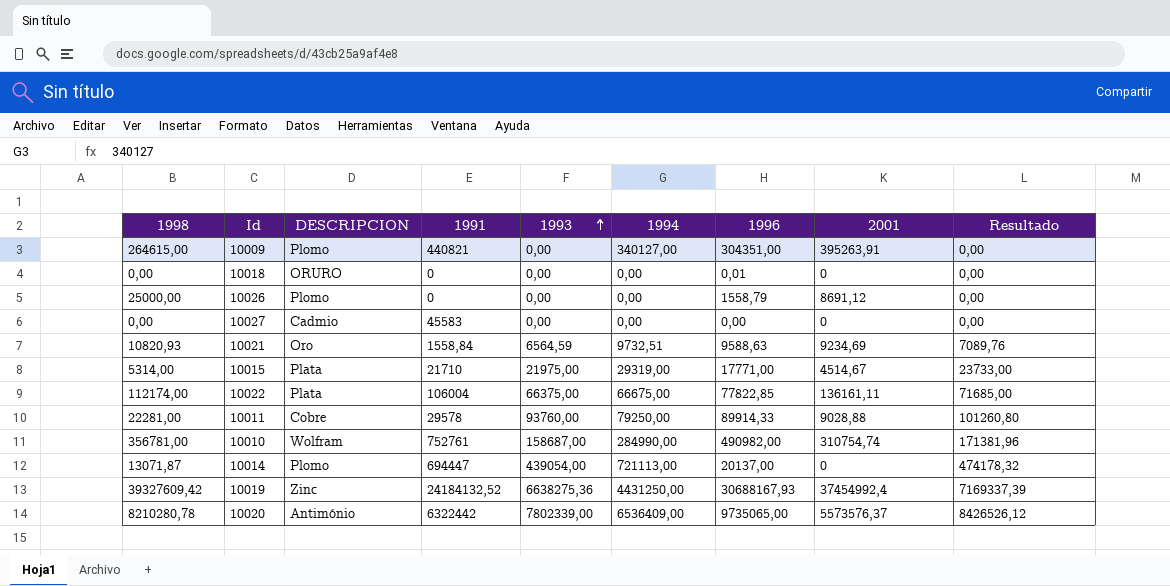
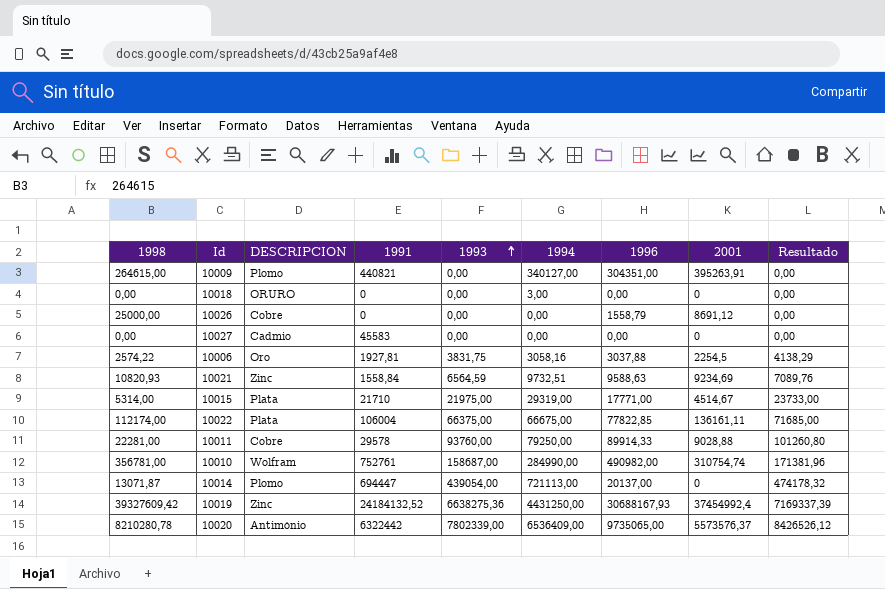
10018 | 1994: 0,00 -> 3,00
10018 | 1996: 0,01 -> 0,00
10026 | DESCRIPCION: Plomo -> Cobre
row 10006: none -> 2574,22 | Oro | 1927,81 | 3831,75 | 3058,16 | 3037,88 | 2254,5 | 4138,29
10021 | DESCRIPCION: Oro -> Zinc

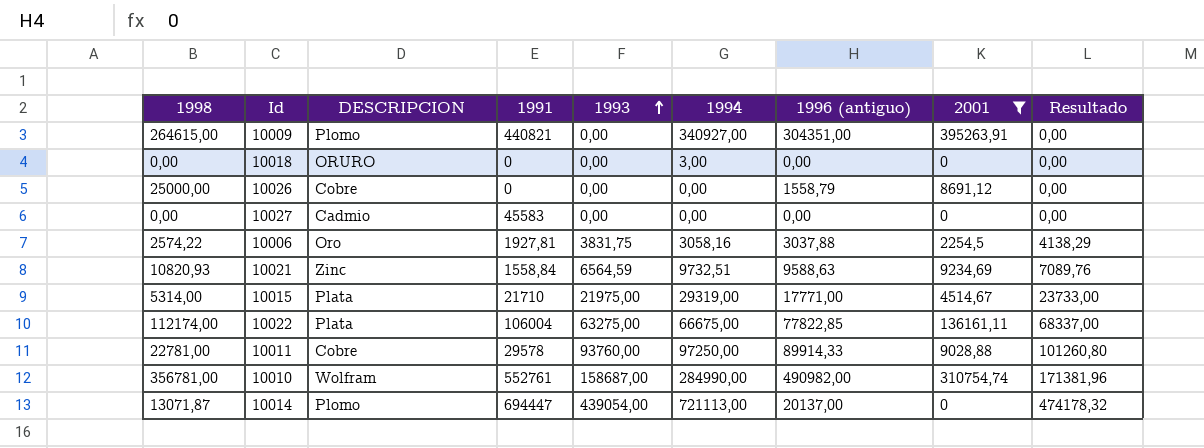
filter: none -> 2001 <= 395263,91
column name: 1996 -> 1996 (antiguo)
10009 | 1994: 340127,00 -> 340927,00
10022 | 1993: 66375,00 -> 63275,00
10022 | Resultado: 71685,00 -> 68337,00
10011 | 1998: 22281,00 -> 22781,00
10011 | 1994: 79250,00 -> 97250,00
10010 | 1991: 752761 -> 552761

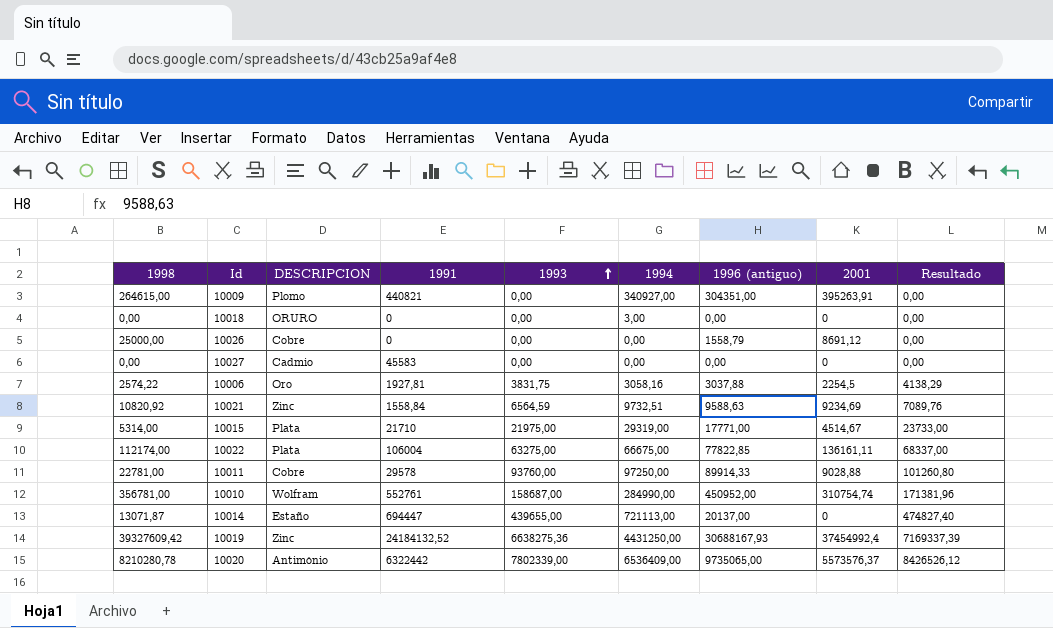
filter: 2001 <= 395263,91 -> none
10021 | 1998: 10820,93 -> 10820,92
10010 | 1996 (antiguo): 490982,00 -> 450952,00
10014 | DESCRIPCION: Plomo -> Estaño
10014 | 1993: 439054,00 -> 439655,00
10014 | Resultado: 474178,32 -> 474827,40

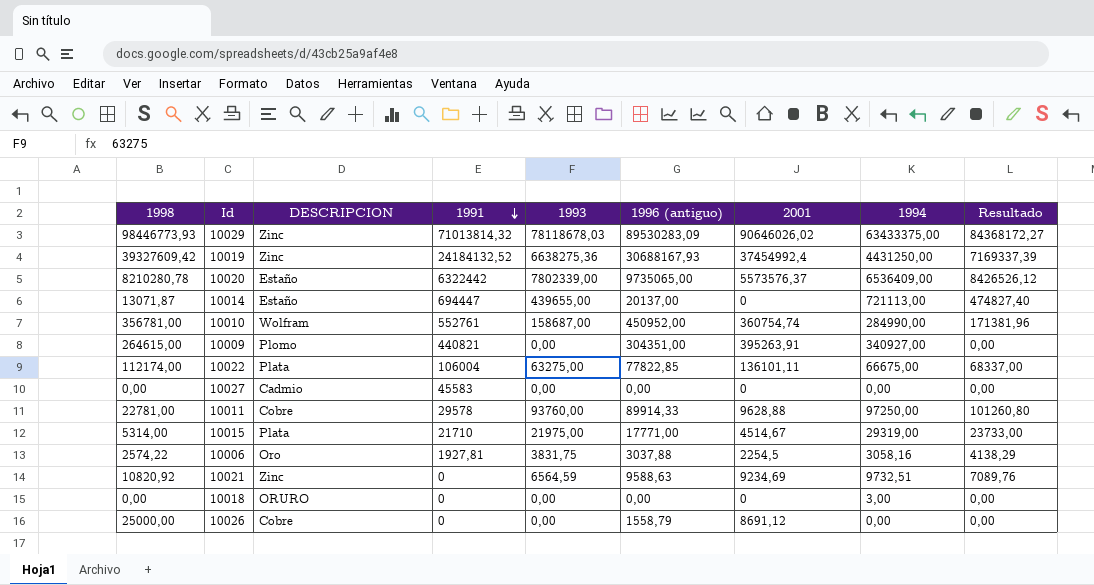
row order: 1993 ascending -> 1991 descending
column 1994 | position: 6 -> 8
row 10029: none -> 98446773,93 | Zinc | 71013814,32 | 78118678,03 | 89530283,09 | 90646026,02 | 63433375,00 | 84368172,27
10020 | DESCRIPCION: Antimónio -> Estaño
10010 | 2001: 310754,74 -> 360754,74
10022 | 2001: 136161,11 -> 136101,11
10011 | 2001: 9028,88 -> 9628,88
10021 | 1991: 1558,84 -> 0

